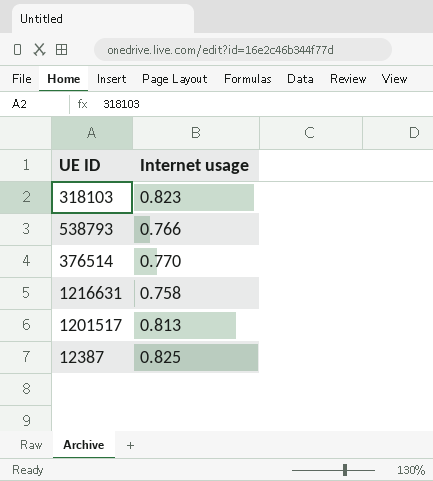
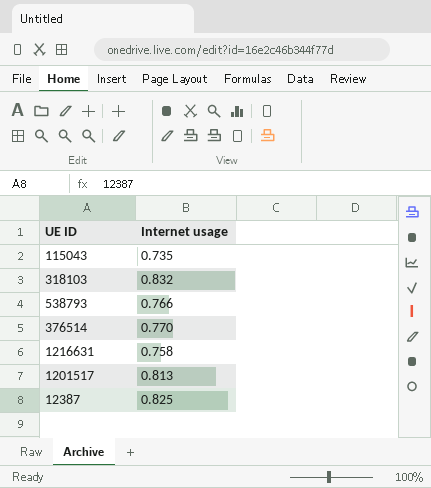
row 115043: none -> 0.735
318103 | Internet usage: 0.823 -> 0.832

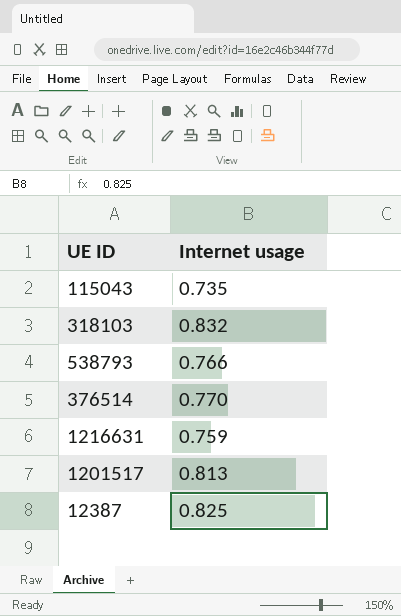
1216631 | Internet usage: 0.758 -> 0.759

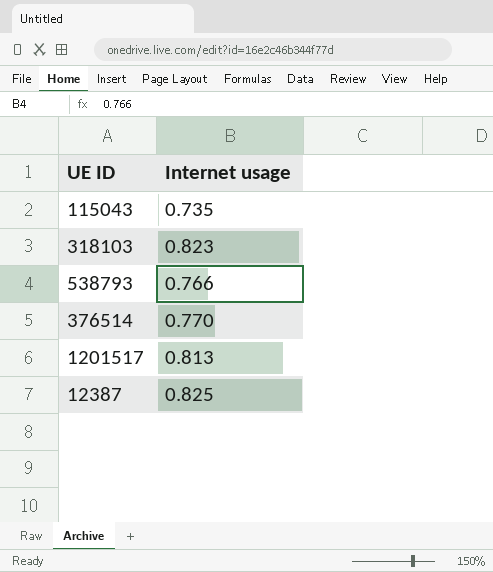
row 1216631: 0.759 -> none
318103 | Internet usage: 0.832 -> 0.823

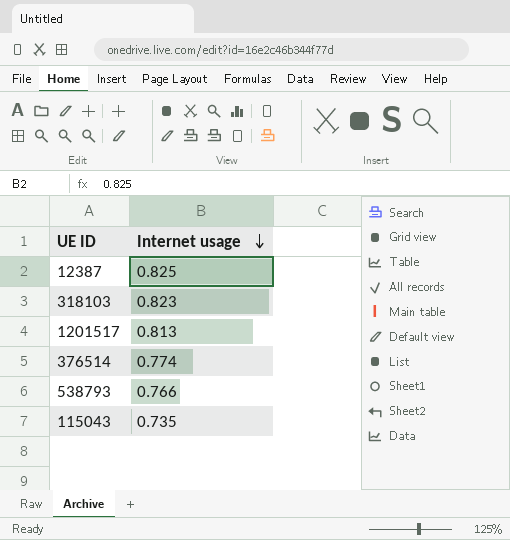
row order: none -> Internet usage descending
376514 | Internet usage: 0.770 -> 0.774

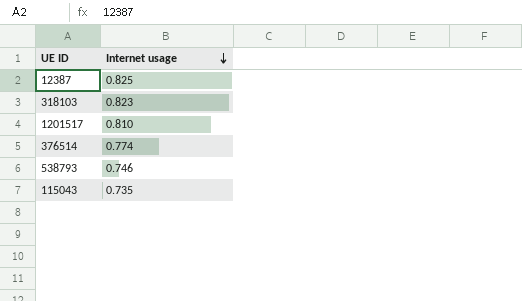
1201517 | Internet usage: 0.813 -> 0.810
538793 | Internet usage: 0.766 -> 0.746

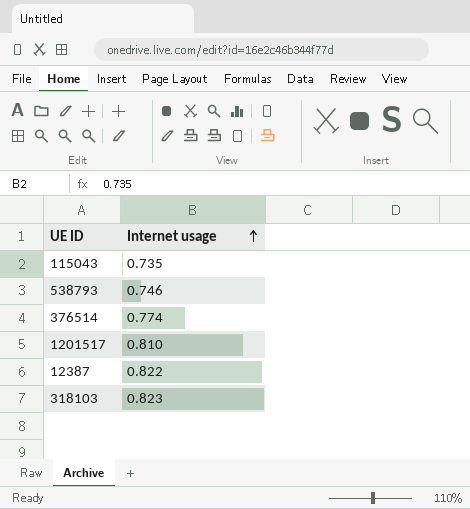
row order: Internet usage descending -> Internet usage ascending
12387 | Internet usage: 0.825 -> 0.822

